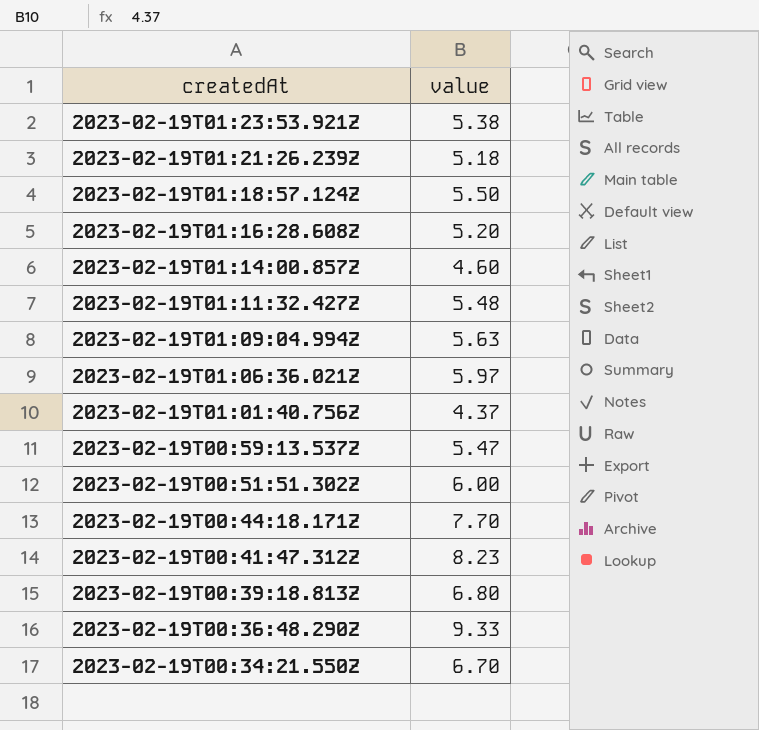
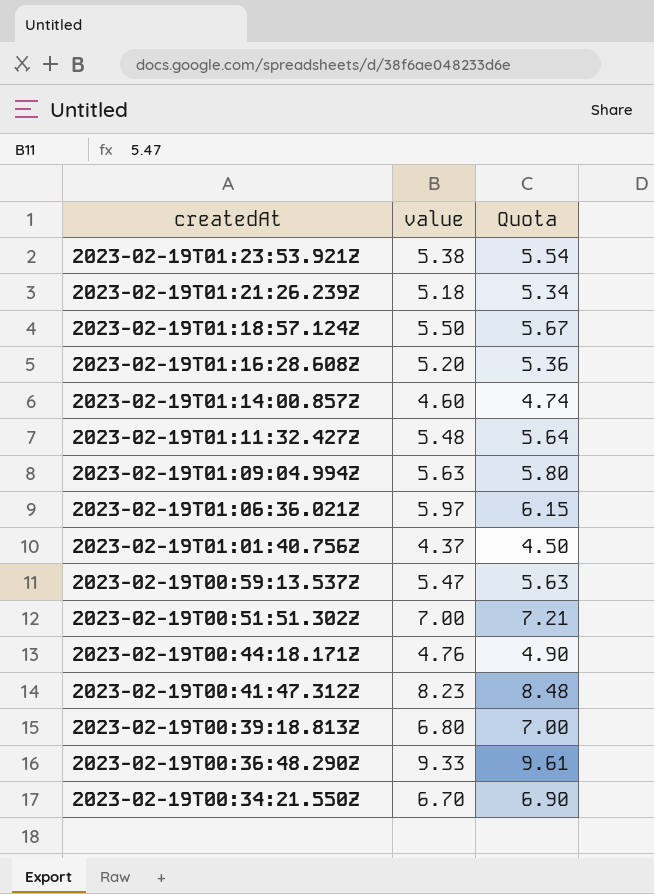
column Quota | formula: none -> [value] * 1.03
2023-02-19T00:51:51.302Z | value: 6.00 -> 7.00
2023-02-19T00:44:18.171Z | value: 7.70 -> 4.76

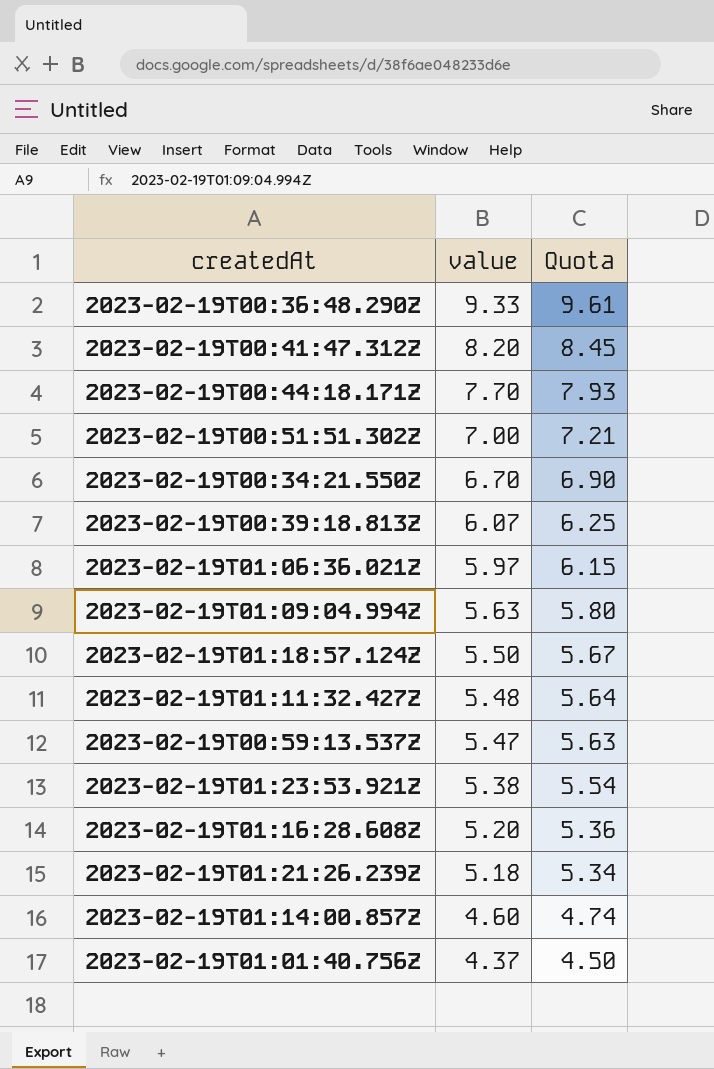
row order: createdAt descending -> value descending
2023-02-19T00:41:47.312Z | value: 8.23 -> 8.20
2023-02-19T00:41:47.312Z | Quota: 8.48 -> 8.45
2023-02-19T00:44:18.171Z | value: 4.76 -> 7.70
2023-02-19T00:44:18.171Z | Quota: 4.90 -> 7.93
2023-02-19T00:39:18.813Z | value: 6.80 -> 6.07
2023-02-19T00:39:18.813Z | Quota: 7.00 -> 6.25

